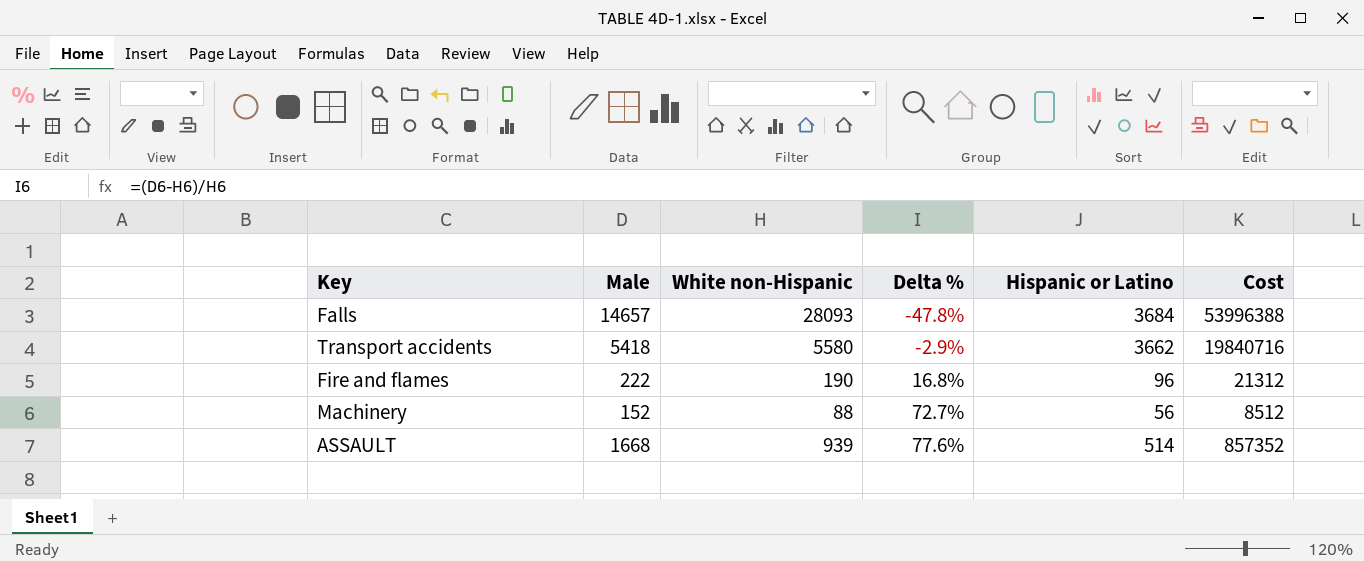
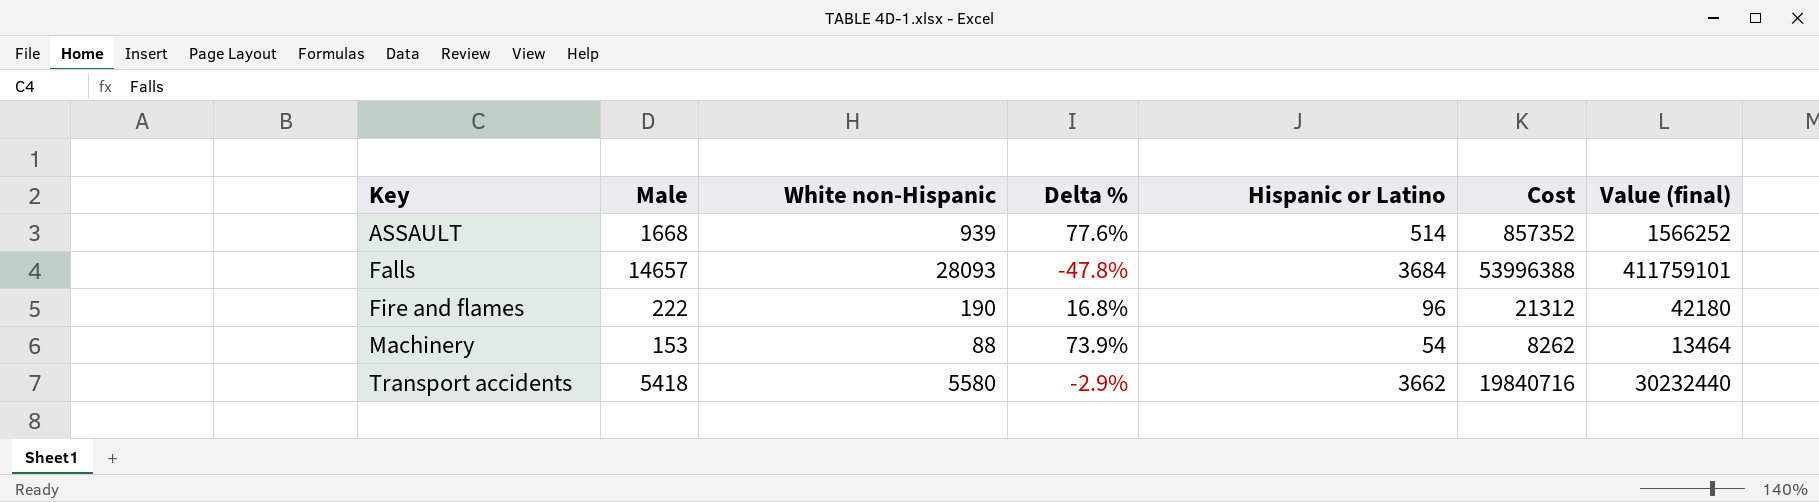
row order: Delta % ascending -> Key ascending
column Value (final) | formula: none -> [Male] * [White non-Hispanic]
Machinery | Male: 152 -> 153
Machinery | Delta %: 72.7% -> 73.9%
Machinery | Hispanic or Latino: 56 -> 54
Machinery | Cost: 8512 -> 8262

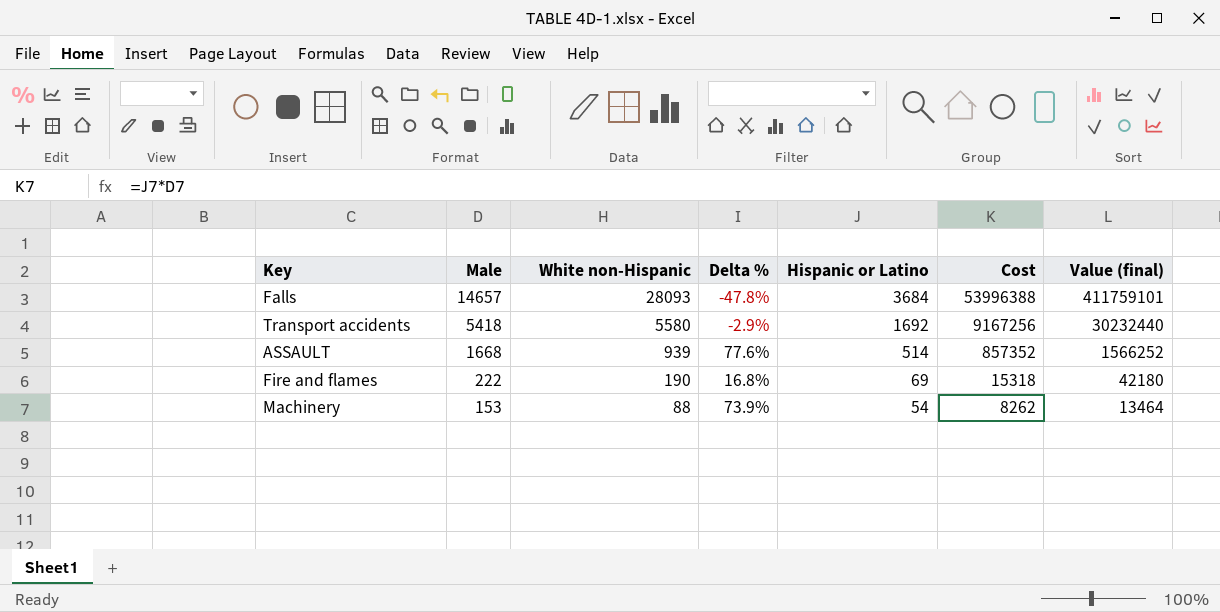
row order: Key ascending -> Male descending
Transport accidents | Hispanic or Latino: 3662 -> 1692
Transport accidents | Cost: 19840716 -> 9167256
Fire and flames | Hispanic or Latino: 96 -> 69
Fire and flames | Cost: 21312 -> 15318

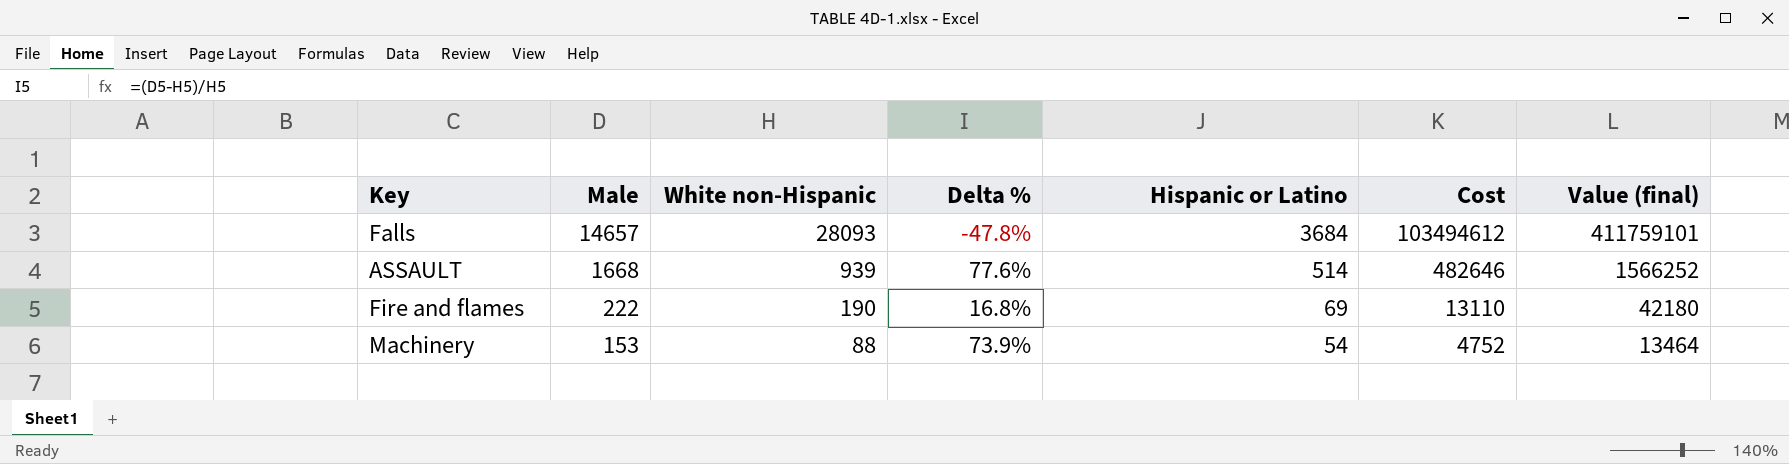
column Cost | formula: [Male] * [Hispanic or Latino] -> [White non-Hispanic] * [Hispanic or Latino]
row Transport accidents: 5418 | 5580 | -2.9% | 1692 | 9167256 | 30232440 -> none

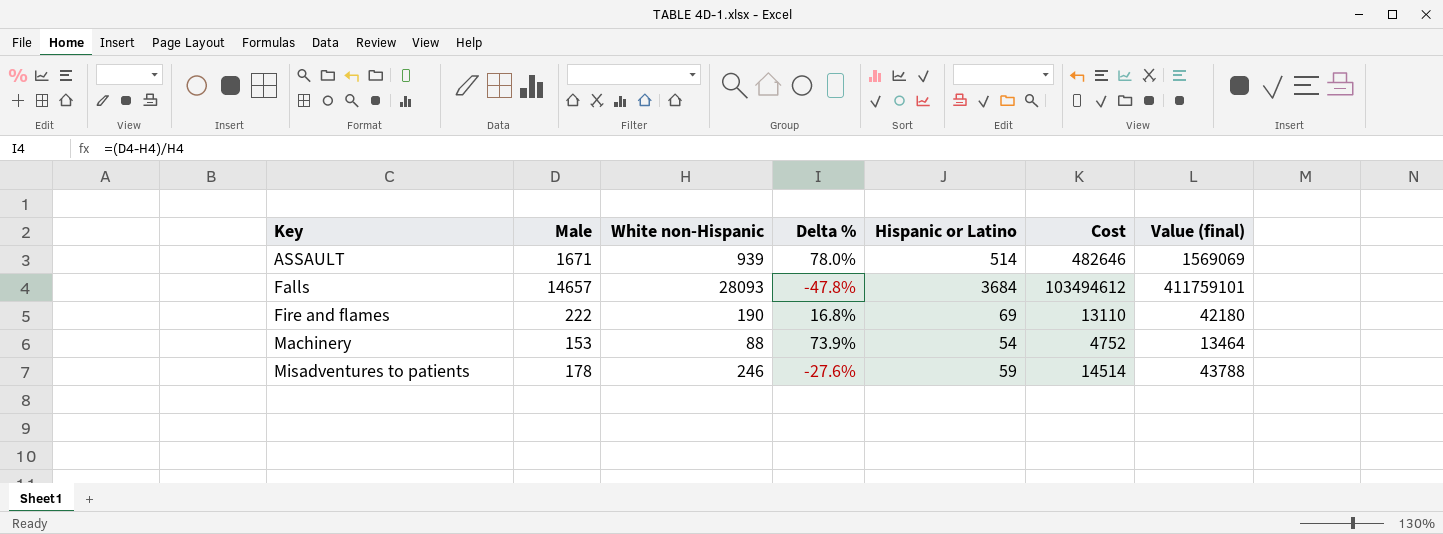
row order: Male descending -> Key ascending
ASSAULT | Male: 1668 -> 1671
ASSAULT | Delta %: 77.6% -> 78.0%
ASSAULT | Value (final): 1566252 -> 1569069
row Misadventures to patients: none -> 178 | 246 | -27.6% | 59 | 14514 | 43788

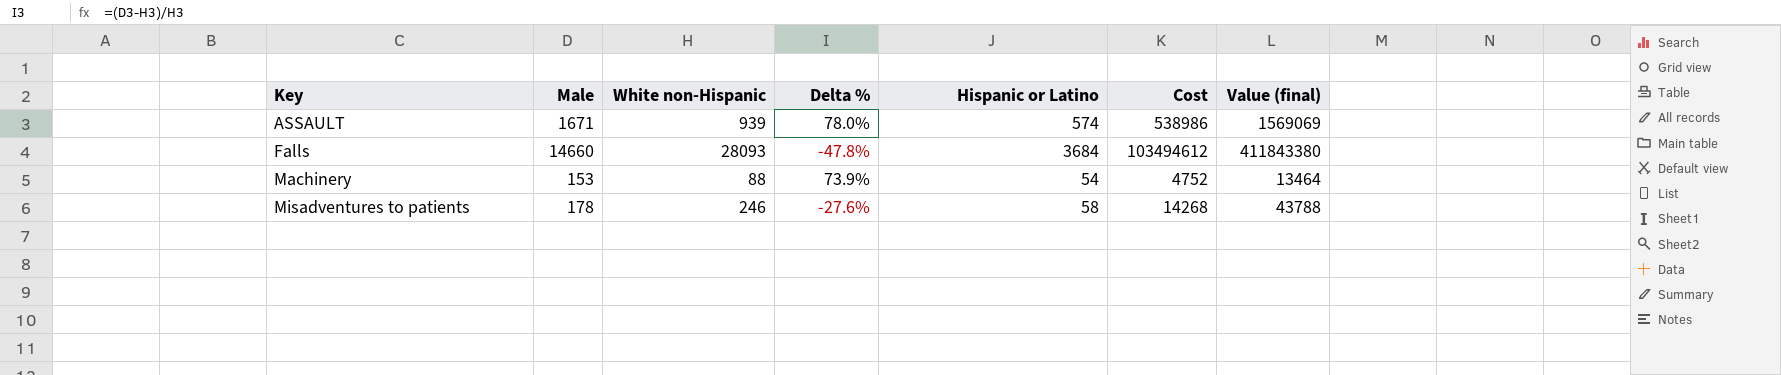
row Fire and flames: 222 | 190 | 16.8% | 69 | 13110 | 42180 -> none
ASSAULT | Hispanic or Latino: 514 -> 574
ASSAULT | Cost: 482646 -> 538986
Falls | Male: 14657 -> 14660
Falls | Value (final): 411759101 -> 411843380
Misadventures to patients | Hispanic or Latino: 59 -> 58
Misadventures to patients | Cost: 14514 -> 14268

